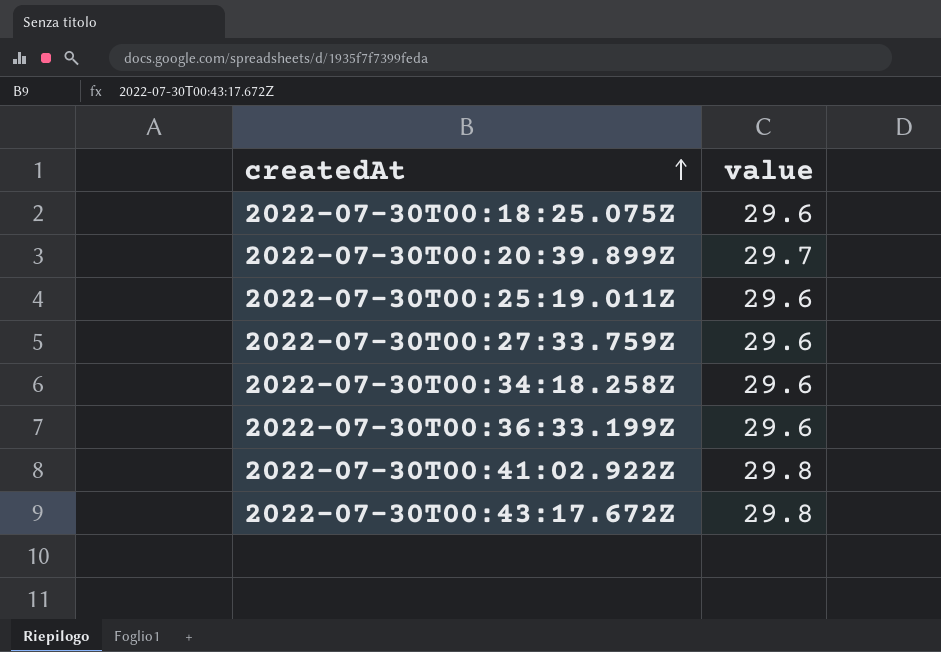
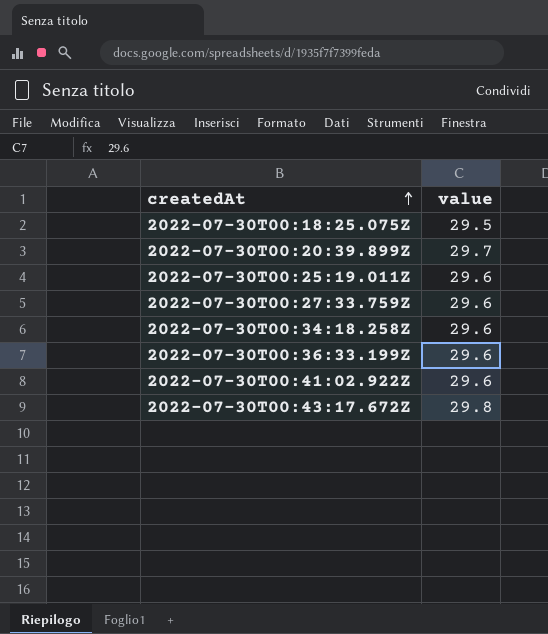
2022-07-30T00:18:25.075Z | value: 29.6 -> 29.5
2022-07-30T00:41:02.922Z | value: 29.8 -> 29.6

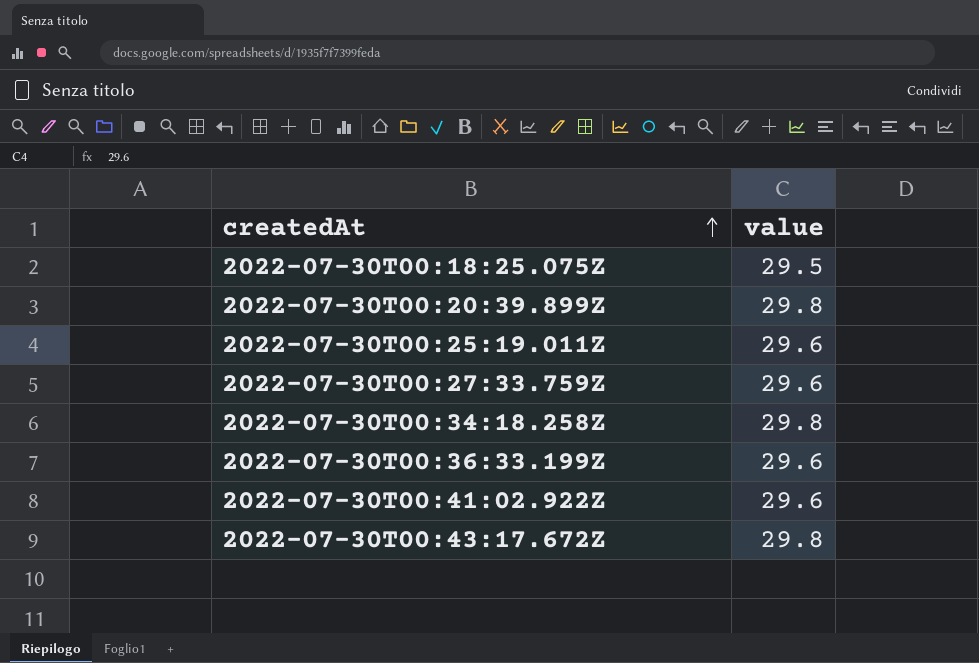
2022-07-30T00:20:39.899Z | value: 29.7 -> 29.8
2022-07-30T00:34:18.258Z | value: 29.6 -> 29.8

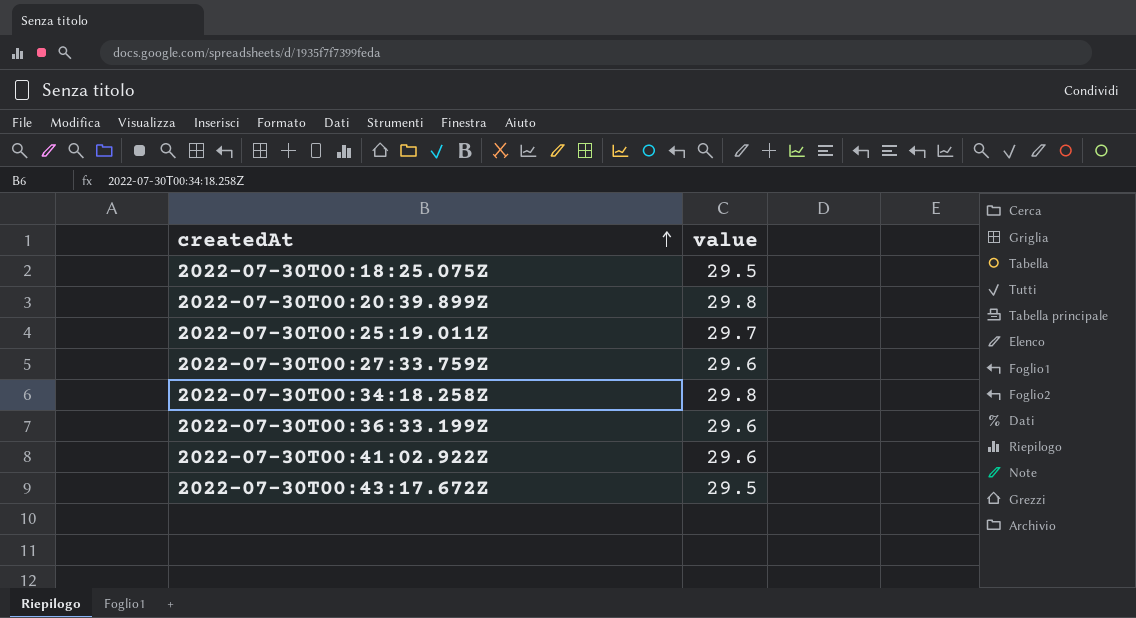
2022-07-30T00:25:19.011Z | value: 29.6 -> 29.7
2022-07-30T00:43:17.672Z | value: 29.8 -> 29.5

